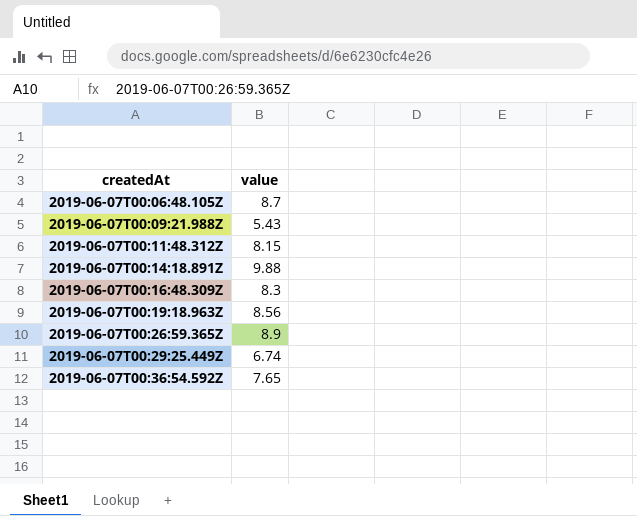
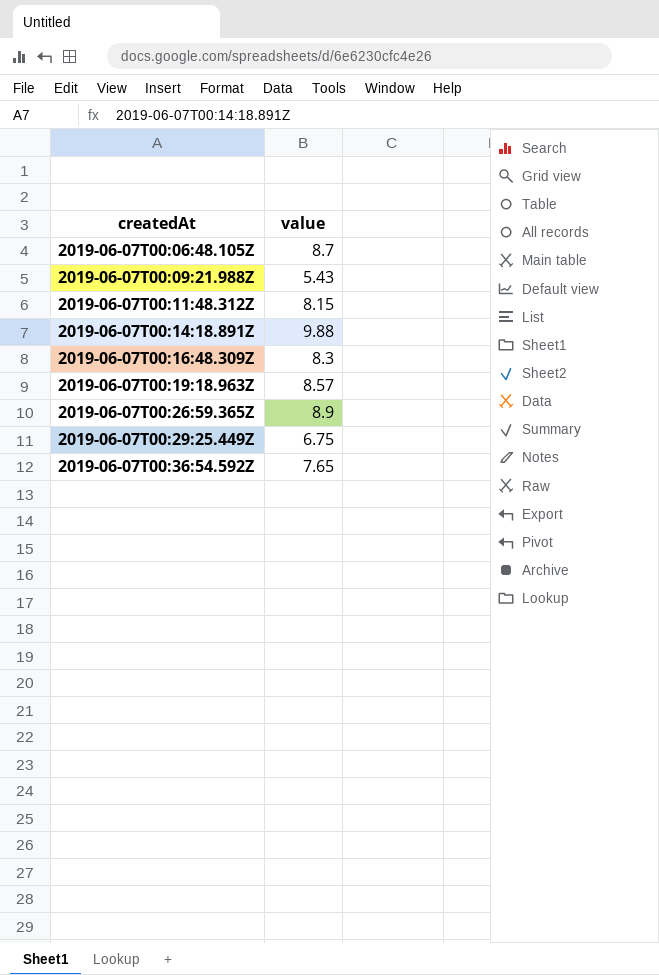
2019-06-07T00:19:18.963Z | value: 8.56 -> 8.57
2019-06-07T00:29:25.449Z | value: 6.74 -> 6.75

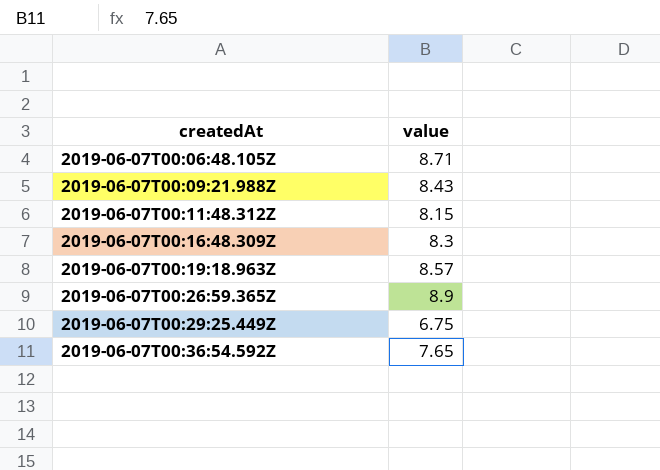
row 2019-06-07T00:14:18.891Z: 9.88 -> none
2019-06-07T00:06:48.105Z | value: 8.7 -> 8.71
2019-06-07T00:09:21.988Z | value: 5.43 -> 8.43

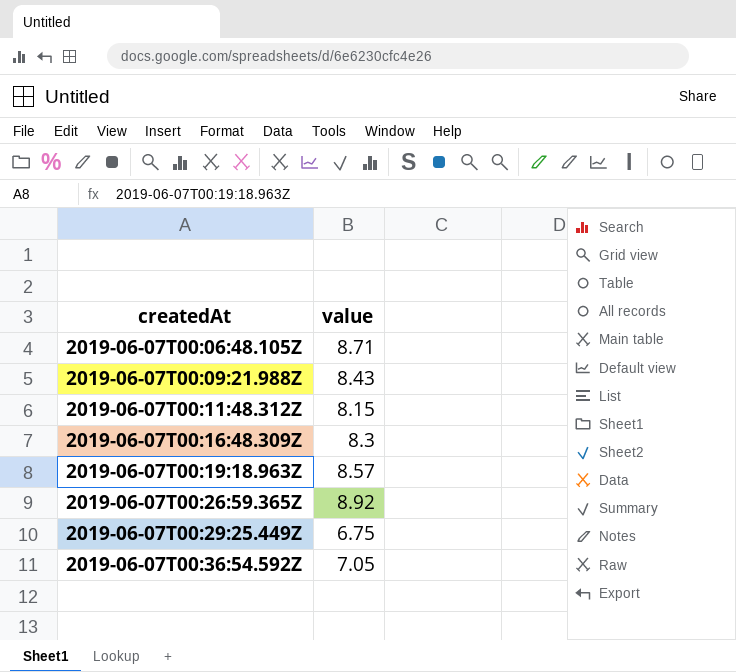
2019-06-07T00:26:59.365Z | value: 8.9 -> 8.92
2019-06-07T00:36:54.592Z | value: 7.65 -> 7.05

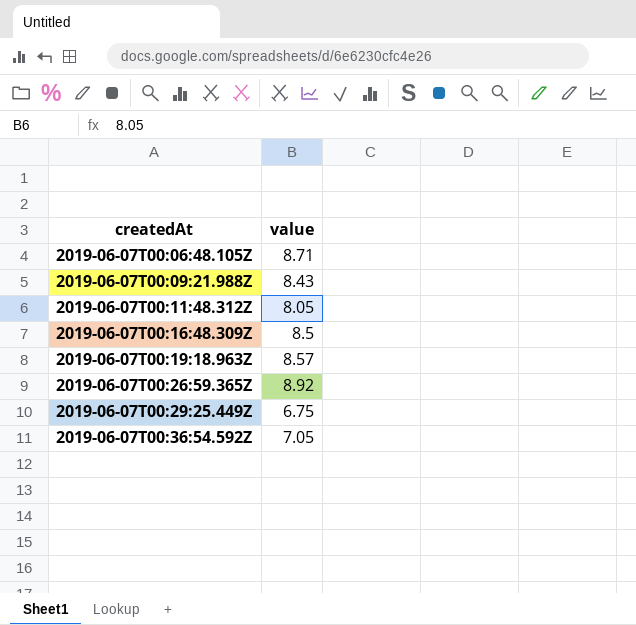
2019-06-07T00:11:48.312Z | value: 8.15 -> 8.05
2019-06-07T00:16:48.309Z | value: 8.3 -> 8.5

